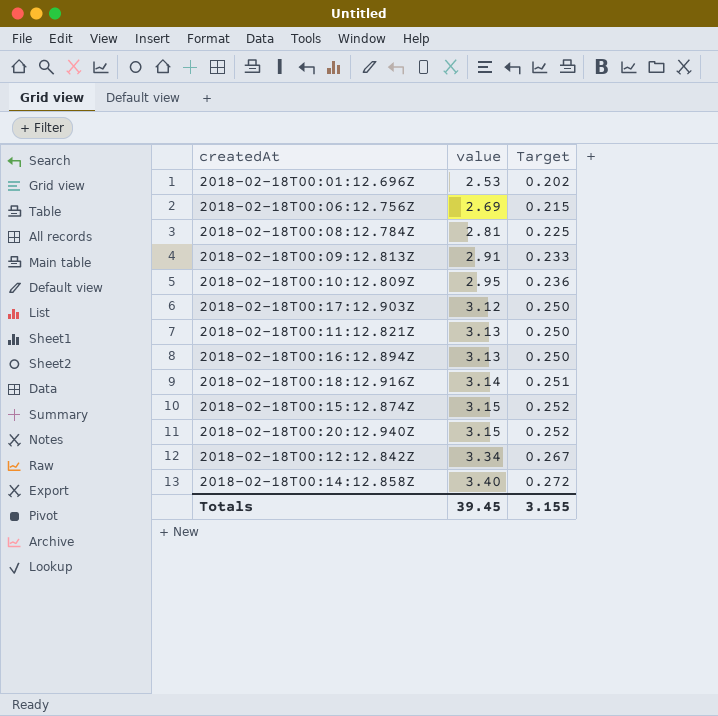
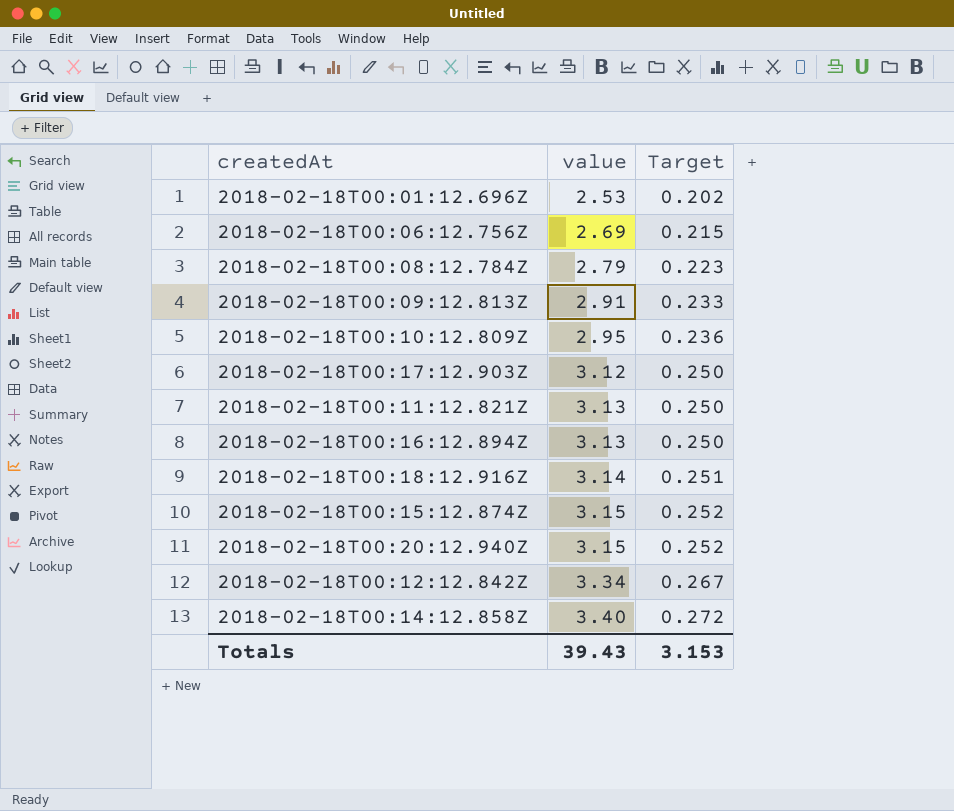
2018-02-18T00:08:12.784Z | value: 2.81 -> 2.79
2018-02-18T00:08:12.784Z | Target: 0.225 -> 0.223
Totals | value: 39.45 -> 39.43
Totals | Target: 3.155 -> 3.153

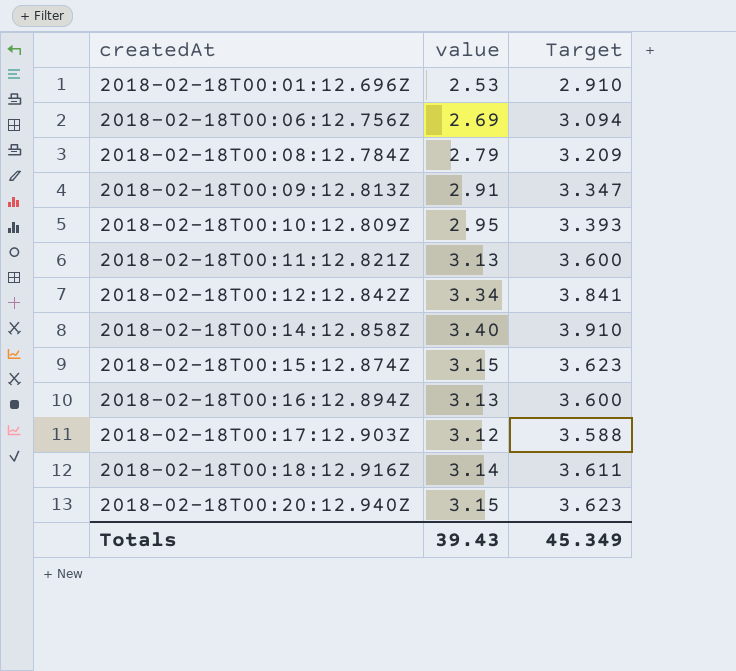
row order: value ascending -> createdAt ascending
column Target | formula: [value] * 0.08 -> [value] * 1.15
Totals | Target: 3.153 -> 45.349

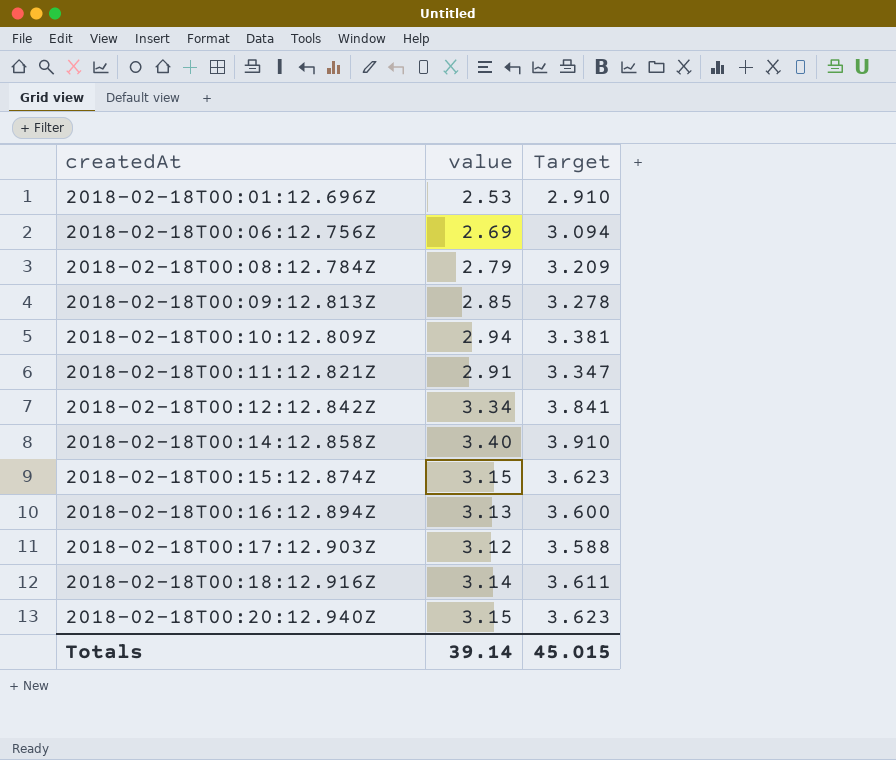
2018-02-18T00:09:12.813Z | value: 2.91 -> 2.85
2018-02-18T00:09:12.813Z | Target: 3.347 -> 3.278
2018-02-18T00:10:12.809Z | value: 2.95 -> 2.94
2018-02-18T00:10:12.809Z | Target: 3.393 -> 3.381
2018-02-18T00:11:12.821Z | value: 3.13 -> 2.91
2018-02-18T00:11:12.821Z | Target: 3.600 -> 3.347
Totals | value: 39.43 -> 39.14
Totals | Target: 45.349 -> 45.015

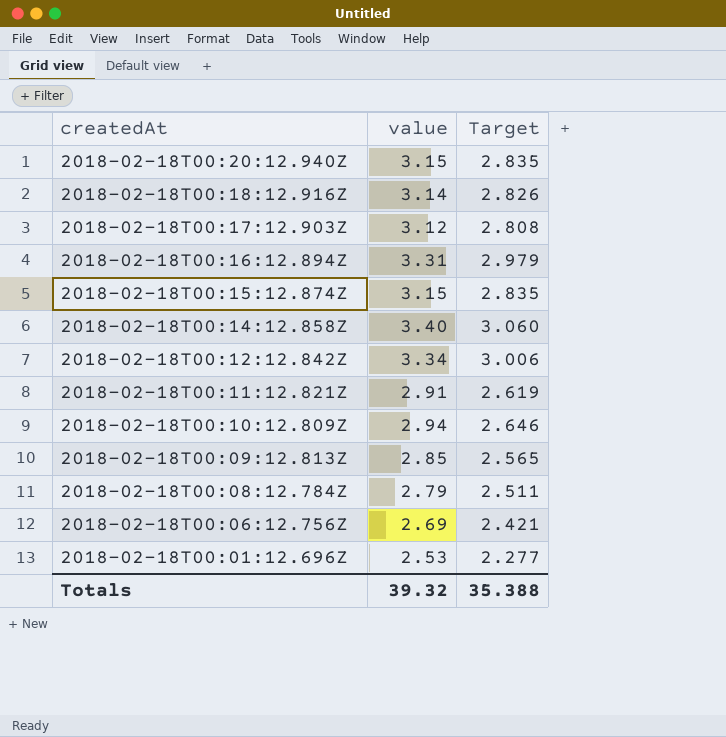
row order: createdAt ascending -> createdAt descending
column Target | formula: [value] * 1.15 -> [value] * 0.9
2018-02-18T00:16:12.894Z | value: 3.13 -> 3.31
Totals | value: 39.14 -> 39.32
Totals | Target: 45.015 -> 35.388

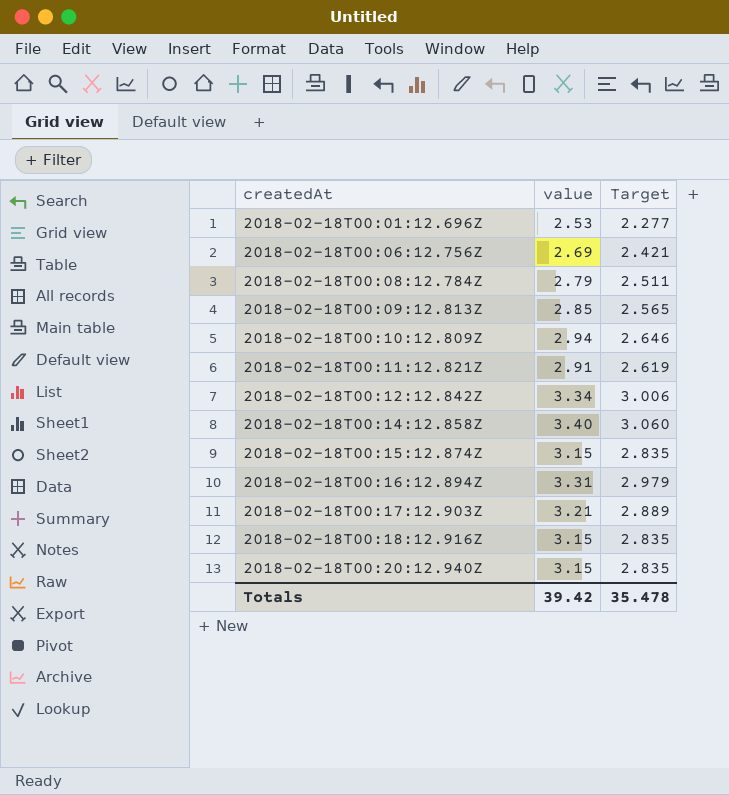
row order: createdAt descending -> createdAt ascending
2018-02-18T00:17:12.903Z | value: 3.12 -> 3.21
2018-02-18T00:17:12.903Z | Target: 2.808 -> 2.889
2018-02-18T00:18:12.916Z | value: 3.14 -> 3.15
2018-02-18T00:18:12.916Z | Target: 2.826 -> 2.835
Totals | value: 39.32 -> 39.42
Totals | Target: 35.388 -> 35.478

